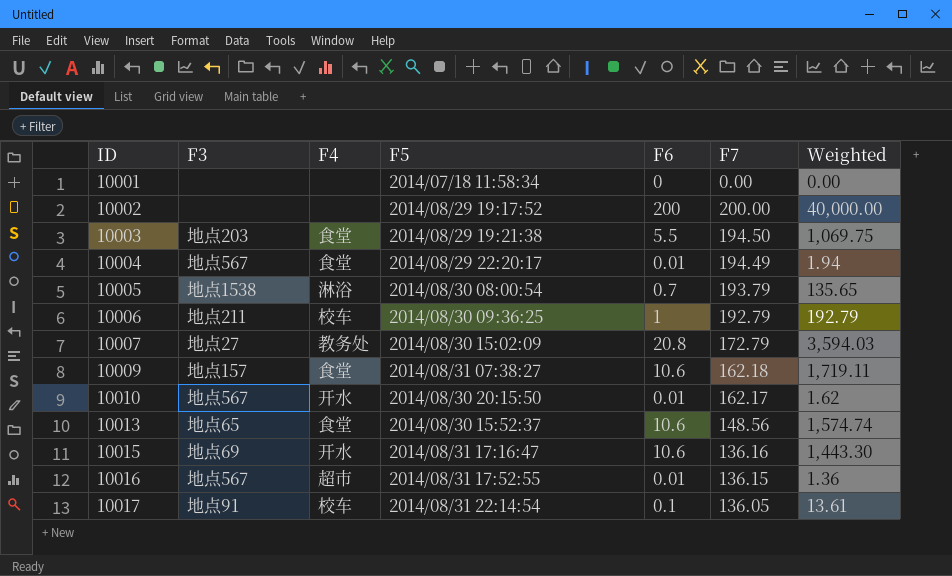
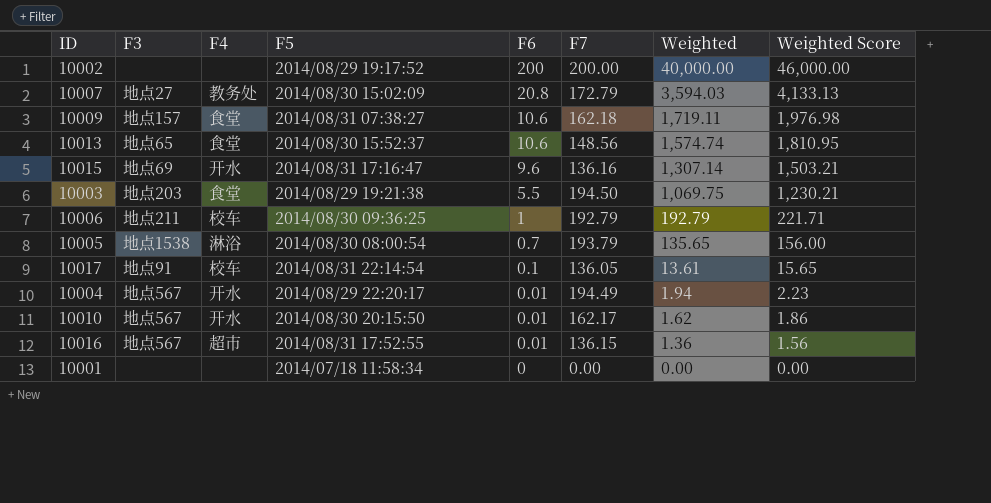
row order: ID ascending -> F6 descending
column Weighted Score | formula: none -> [Weighted] * 1.15
10015 | F6: 10.6 -> 9.6
10015 | Weighted: 1,443.30 -> 1,307.14
10004 | F4: 食堂 -> 开水

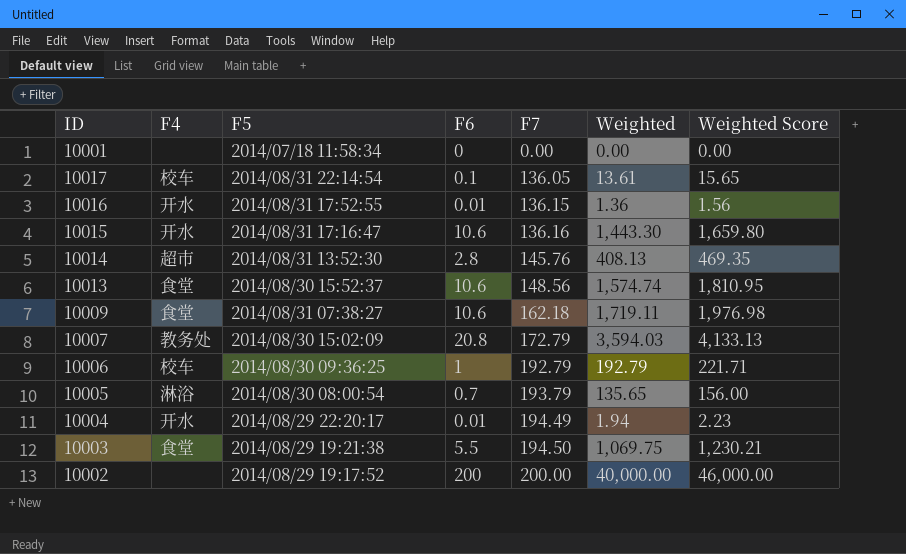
row order: F6 descending -> F7 ascending
column F3 | position: 2 -> none
row 10010: 地点567 | 开水 | 2014/08/30 20:15:50 | 0.01 | 162.17 | 1.62 | 1.86 -> none
10016 | F4: 超市 -> 开水
10015 | F6: 9.6 -> 10.6
10015 | Weighted: 1,307.14 -> 1,443.30
10015 | Weighted Score: 1,503.21 -> 1,659.80
row 10014: none -> 超市 | 2014/08/31 13:52:30 | 2.8 | 145.76 | 408.13 | 469.35

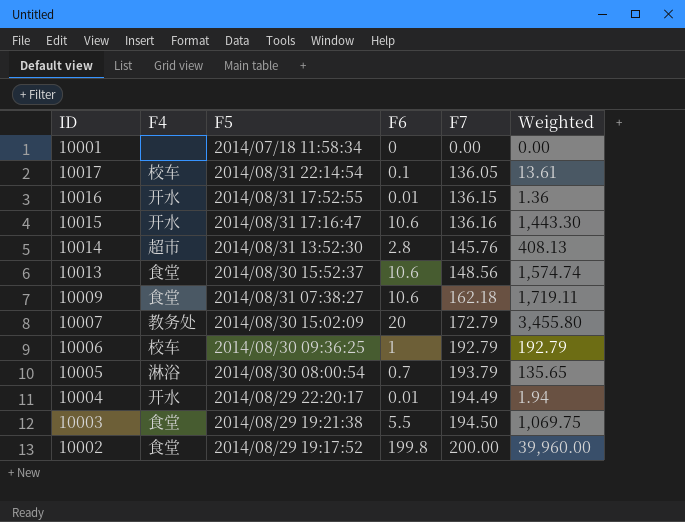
column Weighted Score | formula: [Weighted] * 1.15 -> none
10007 | F6: 20.8 -> 20
10007 | Weighted: 3,594.03 -> 3,455.80
10002 | F4: none -> 食堂
10002 | F6: 200 -> 199.8
10002 | Weighted: 40,000.00 -> 39,960.00

